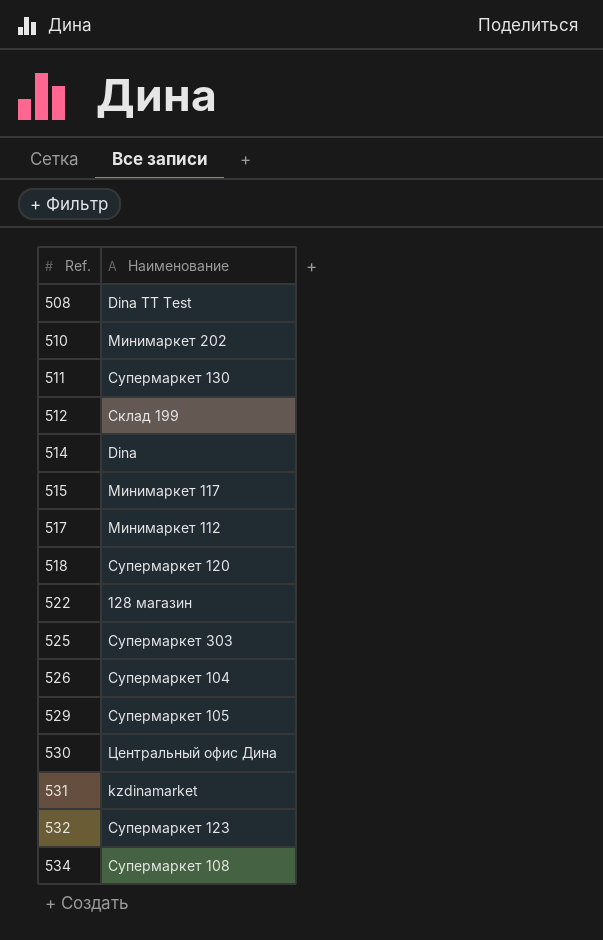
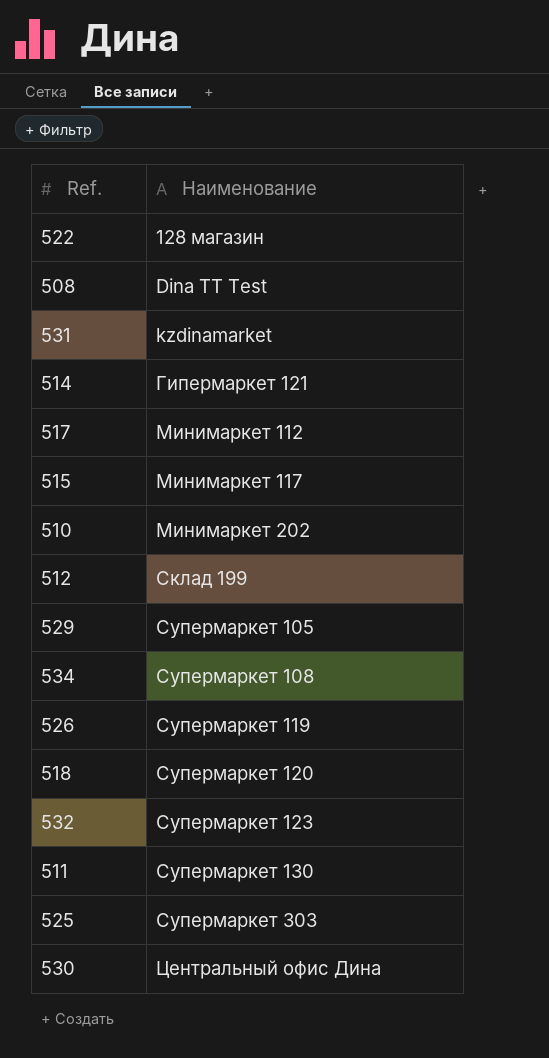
row order: Ref. ascending -> Наименование ascending
514 | Наименование: Dina -> Гипермаркет 121
526 | Наименование: Супермаркет 104 -> Супермаркет 119

